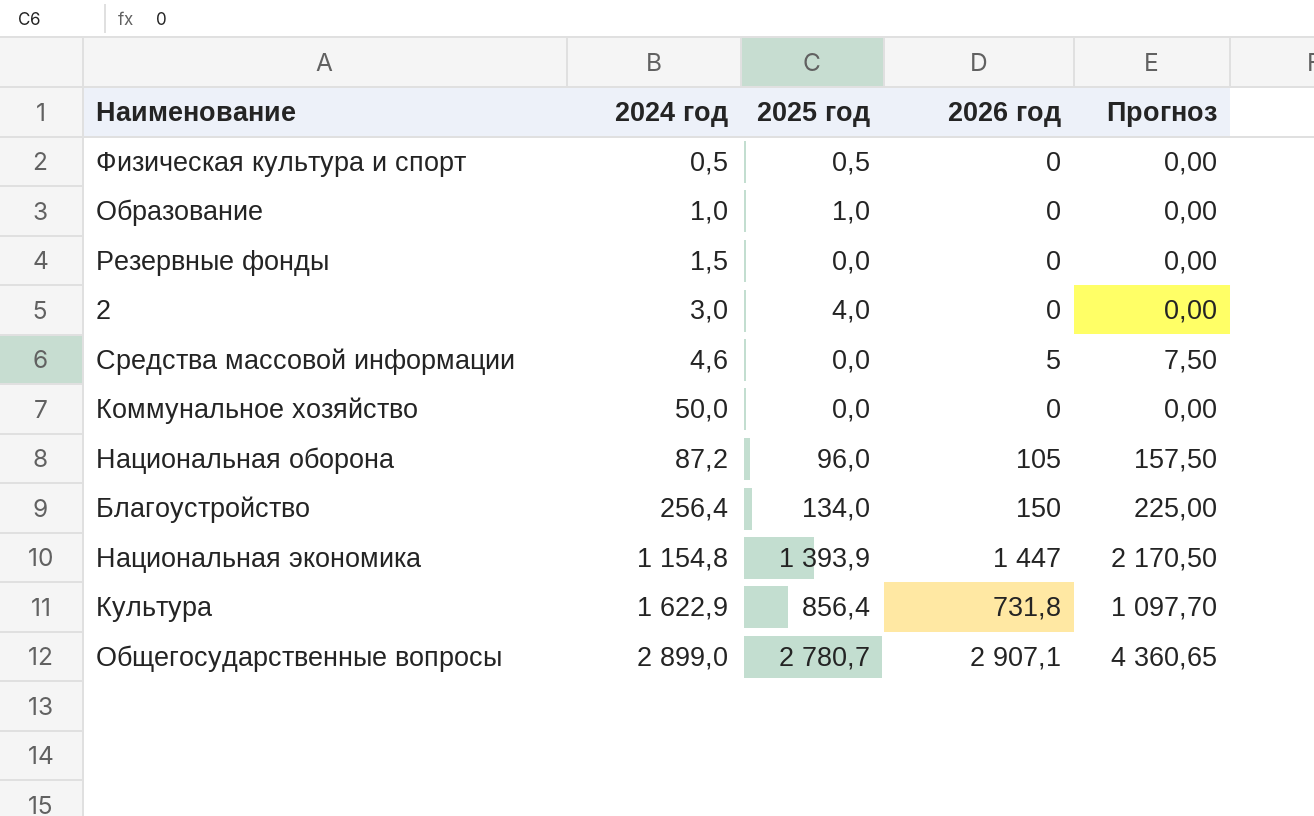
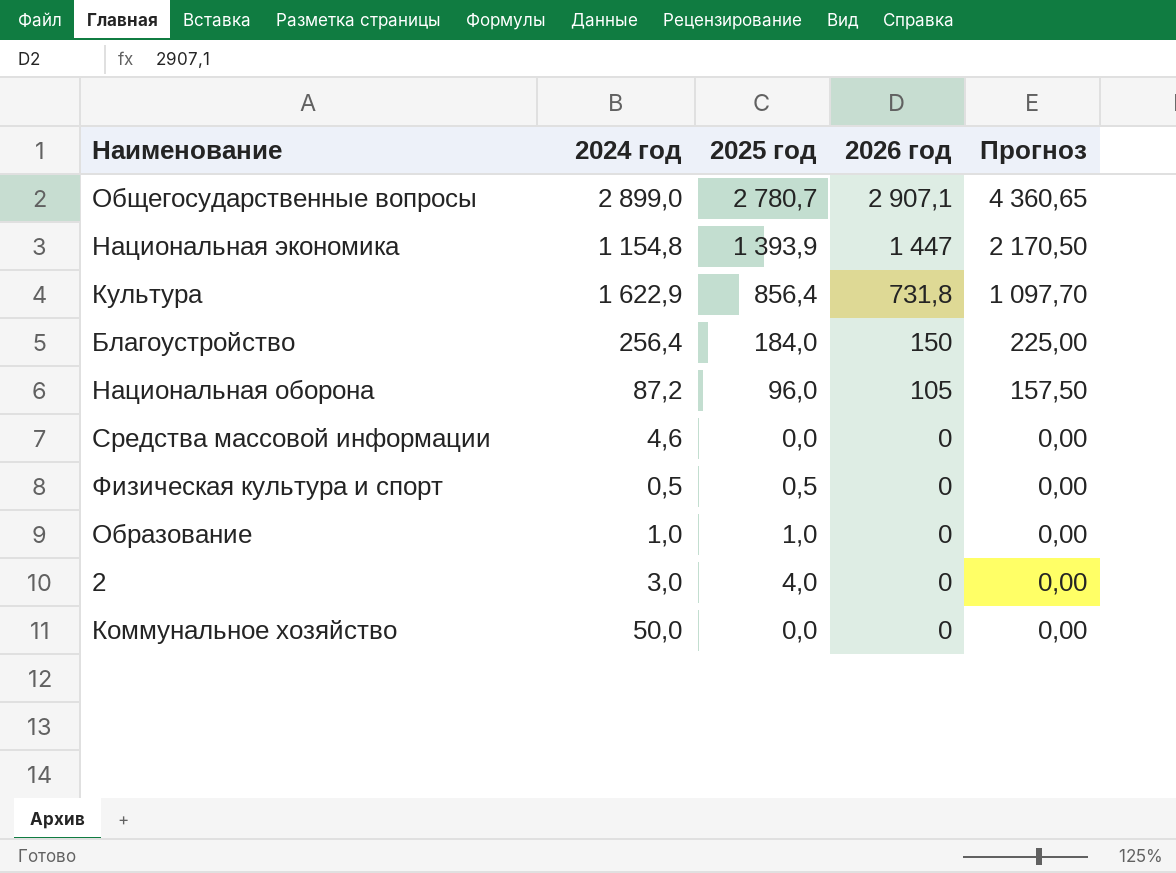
row order: 2024 год ascending -> 2026 год descending
row Резервные фонды: 1,5 | 0,0 | 0 | 0,00 -> none
Благоустройство | 2025 год: 134,0 -> 184,0
Средства массовой информации | 2026 год: 5 -> 0
Средства массовой информации | Прогноз: 7,50 -> 0,00

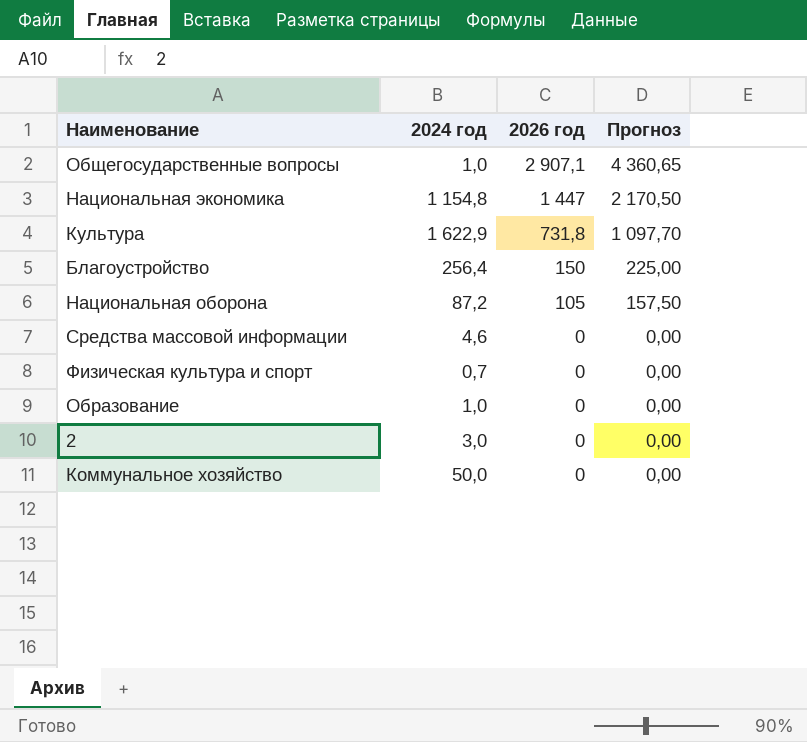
column 2025 год | position: 3 -> none
Общегосударственные вопросы | 2024 год: 2 899,0 -> 1,0
Физическая культура и спорт | 2024 год: 0,5 -> 0,7

